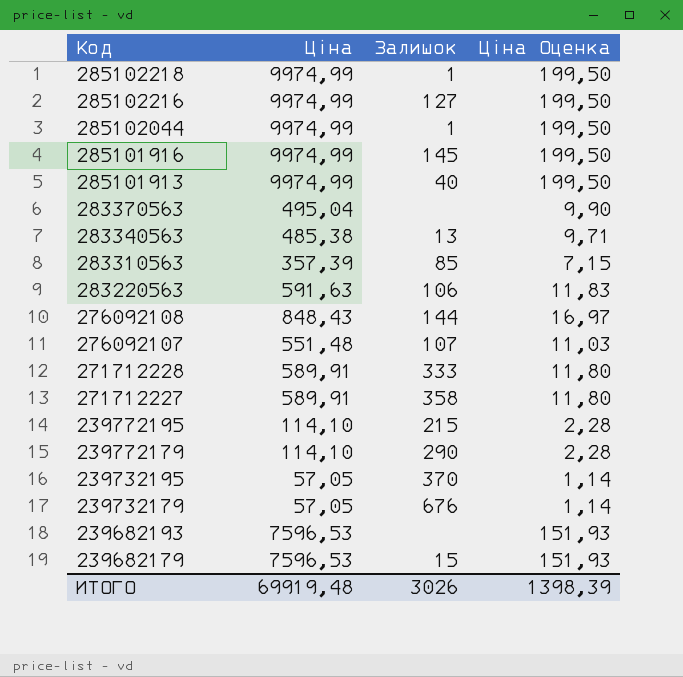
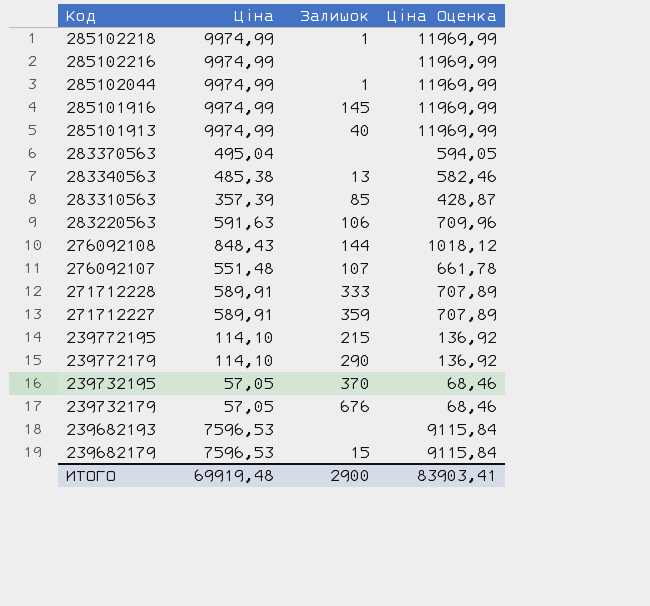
column Ціна Оценка | formula: [Ціна] * 0,02 -> [Ціна] * 1,2
285102216 | Залишок: 127 -> none
271712227 | Залишок: 358 -> 359
ИТОГО | Залишок: 3026 -> 2900
ИТОГО | Ціна Оценка: 1398,39 -> 83903,41

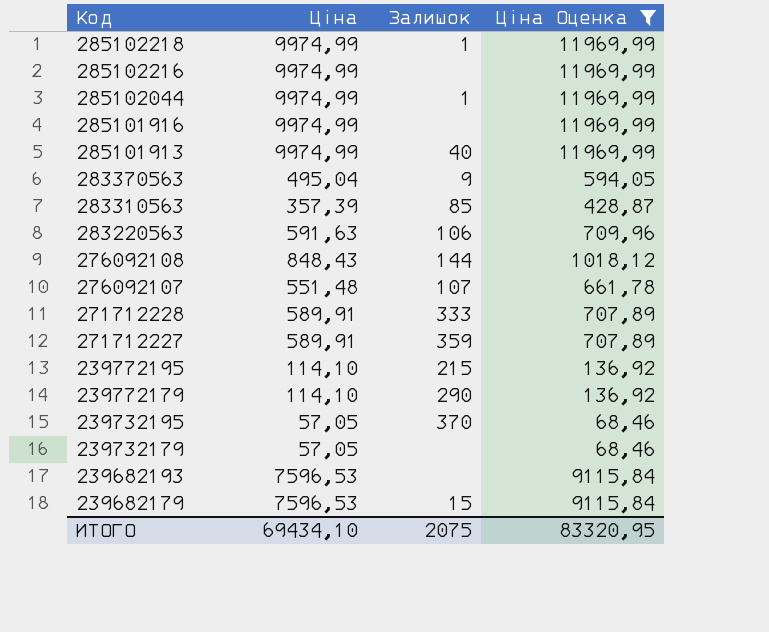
filter: none -> Ціна Оценка != 582,46
285101916 | Залишок: 145 -> none
283370563 | Залишок: none -> 9
239732179 | Залишок: 676 -> none
ИТОГО | Ціна: 69919,48 -> 69434,10
ИТОГО | Залишок: 2900 -> 2075
ИТОГО | Ціна Оценка: 83903,41 -> 83320,95

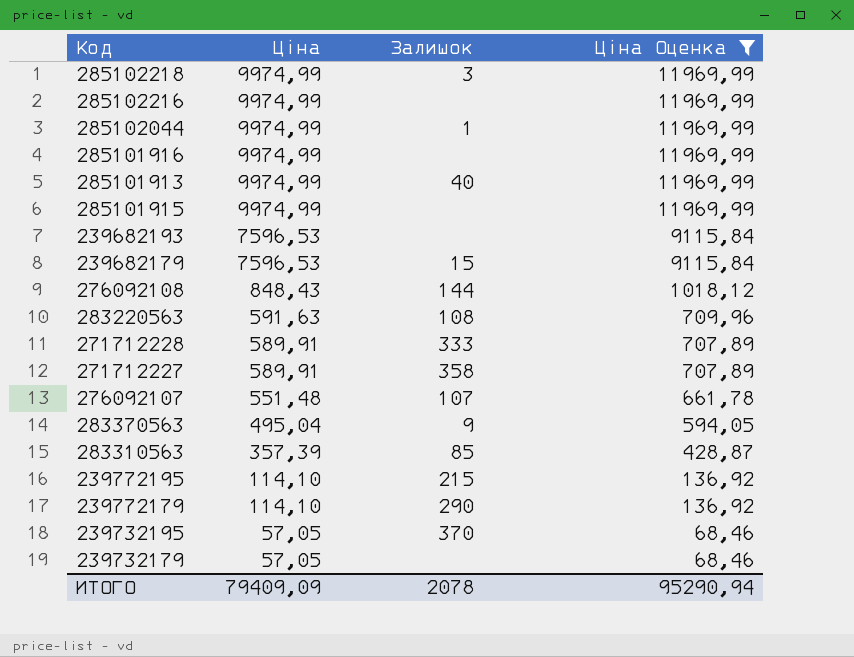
row order: Код descending -> Ціна descending
285102218 | Залишок: 1 -> 3
row 285101915: none -> 9974,99 | none | 11969,99
283220563 | Залишок: 106 -> 108
271712227 | Залишок: 359 -> 358
ИТОГО | Ціна: 69434,10 -> 79409,09
ИТОГО | Залишок: 2075 -> 2078
ИТОГО | Ціна Оценка: 83320,95 -> 95290,94

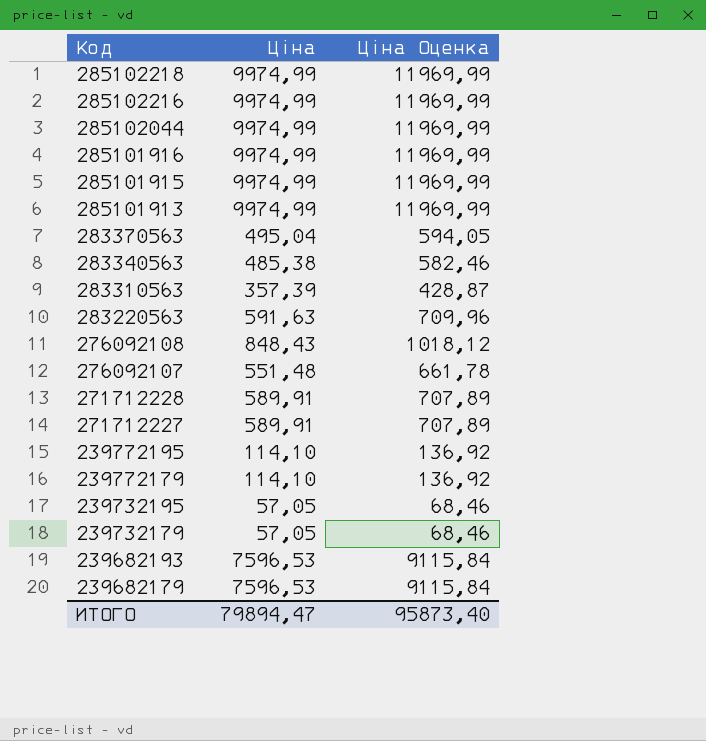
filter: Ціна Оценка != 582,46 -> none
row order: Ціна descending -> Код descending
column Залишок | position: 3 -> none
ИТОГО | Ціна: 79409,09 -> 79894,47
ИТОГО | Ціна Оценка: 95290,94 -> 95873,40

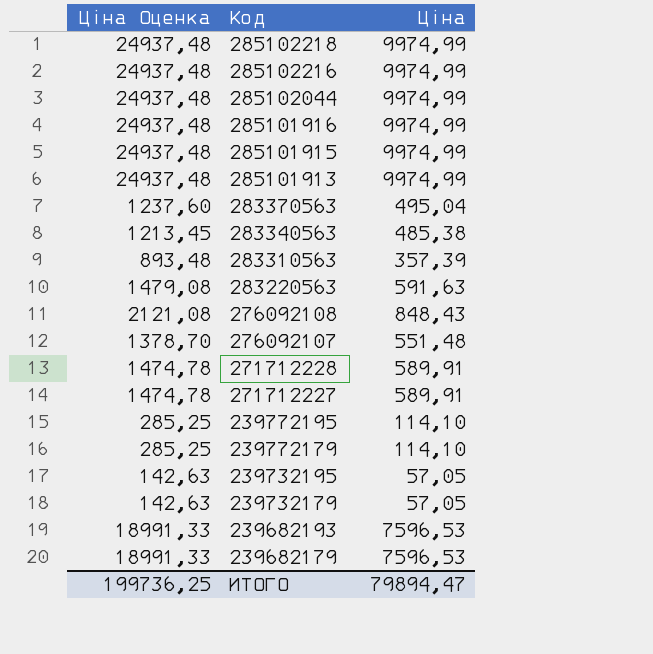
column Ціна Оценка | formula: [Ціна] * 1,2 -> [Ціна] * 2,5
column Ціна Оценка | position: 3 -> 1
ИТОГО | Ціна Оценка: 95873,40 -> 199736,25

